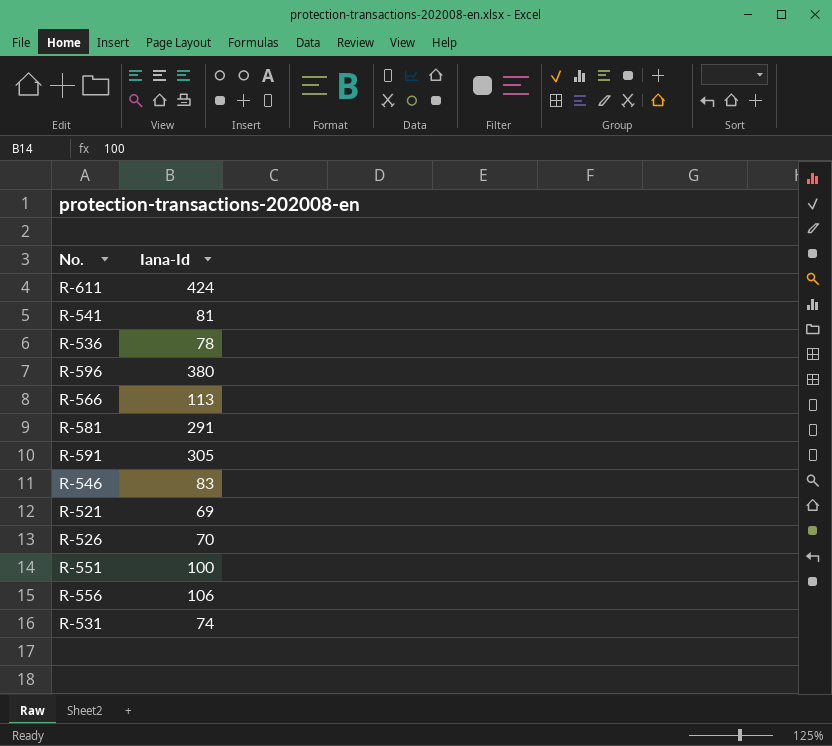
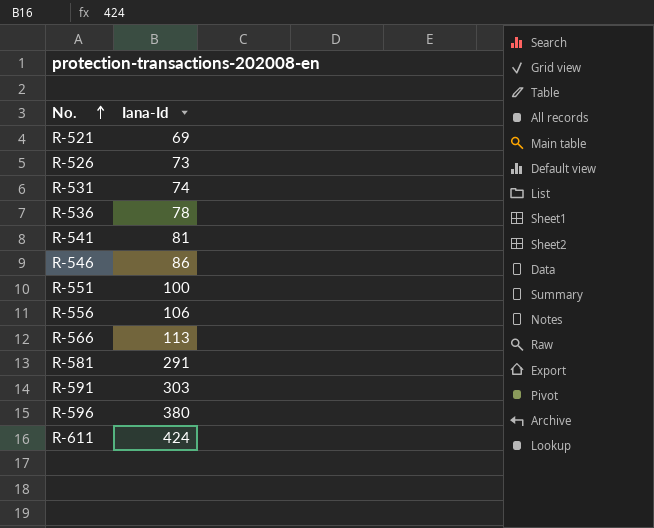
row order: none -> No. ascending
R-526 | Iana-Id: 70 -> 73
R-546 | Iana-Id: 83 -> 86
R-591 | Iana-Id: 305 -> 303

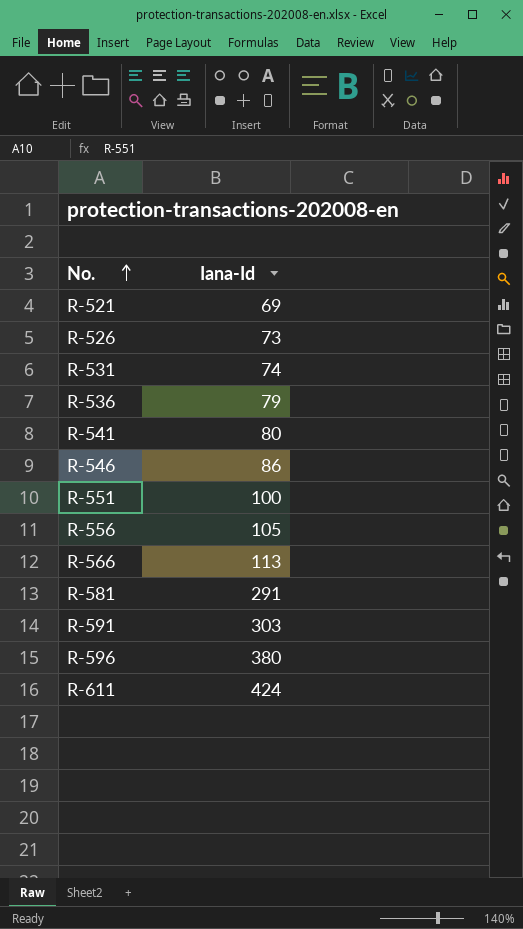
R-536 | Iana-Id: 78 -> 79
R-541 | Iana-Id: 81 -> 80
R-556 | Iana-Id: 106 -> 105

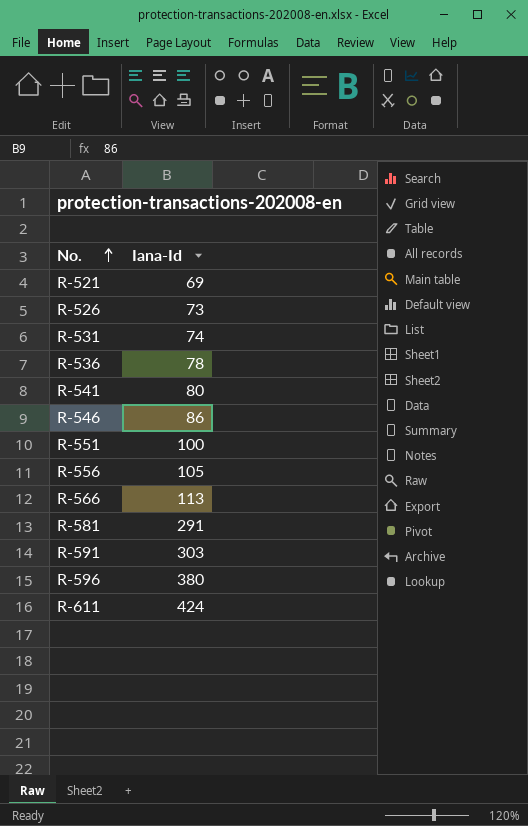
R-536 | Iana-Id: 79 -> 78

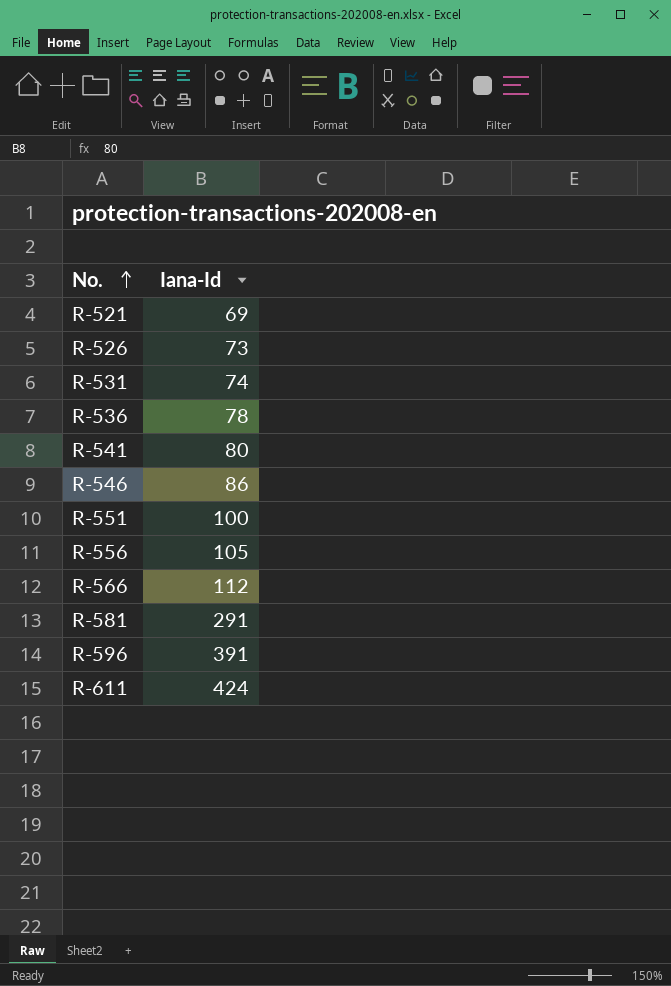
row R-591: 303 -> none
R-566 | Iana-Id: 113 -> 112
R-596 | Iana-Id: 380 -> 391

